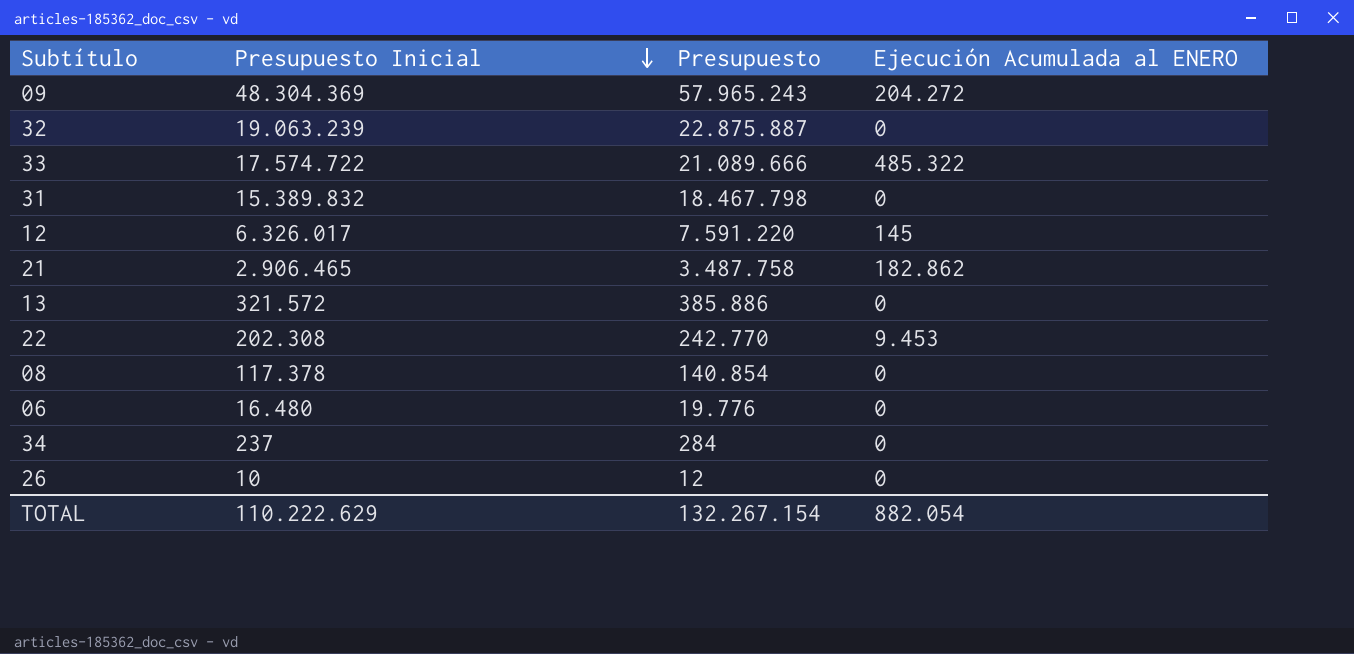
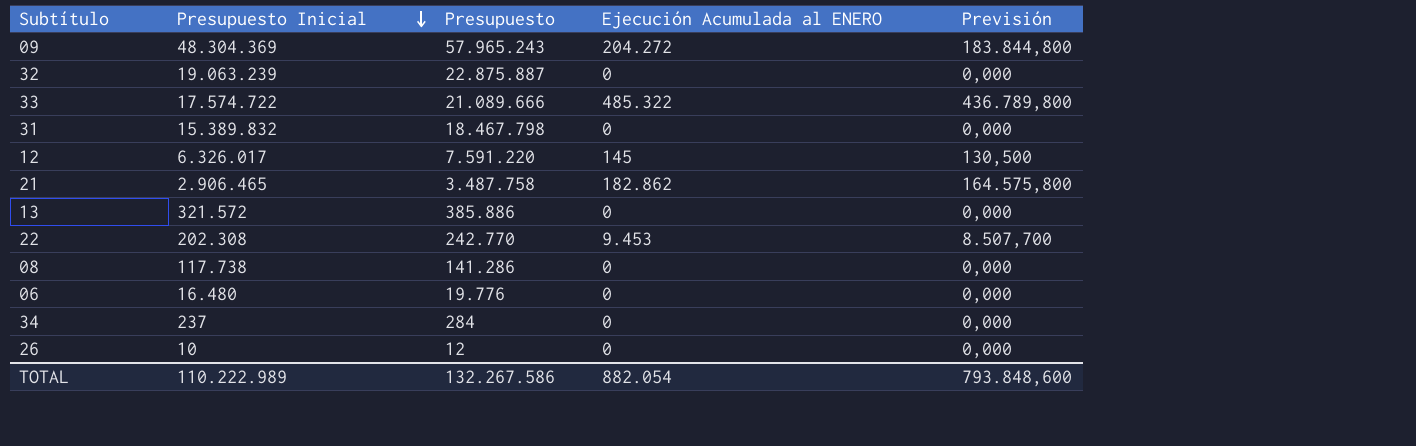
column Previsión | formula: none -> [Ejecución Acumulada al ENERO] * 0,9
08 | Presupuesto Inicial: 117.378 -> 117.738
08 | Presupuesto: 140.854 -> 141.286
TOTAL | Presupuesto Inicial: 110.222.629 -> 110.222.989
TOTAL | Presupuesto: 132.267.154 -> 132.267.586

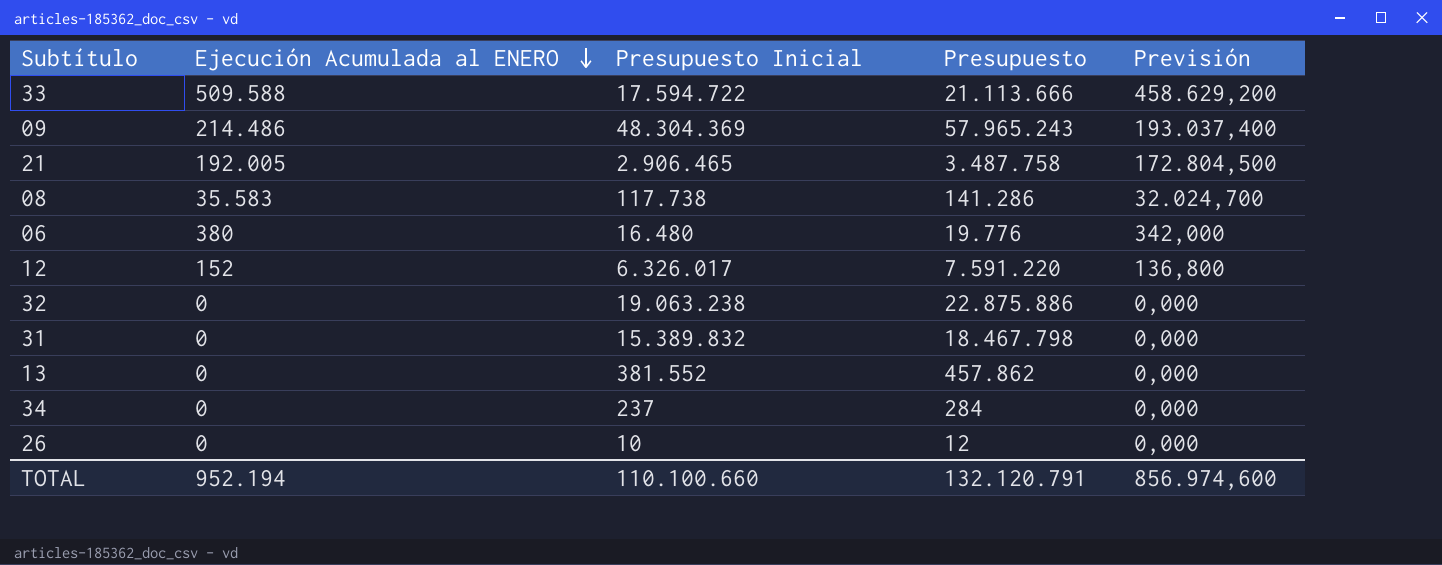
row order: Presupuesto Inicial descending -> Ejecución Acumulada al ENERO descending
column Ejecución Acumulada al ENERO | position: 4 -> 2
row 22: 202.308 | 242.770 | 9.453 | 8.507,700 -> none
33 | Ejecución Acumulada al ENERO: 485.322 -> 509.588
33 | Presupuesto Inicial: 17.574.722 -> 17.594.722
33 | Presupuesto: 21.089.666 -> 21.113.666
33 | Previsión: 436.789,800 -> 458.629,200
09 | Ejecución Acumulada al ENERO: 204.272 -> 214.486
09 | Previsión: 183.844,800 -> 193.037,400
21 | Ejecución Acumulada al ENERO: 182.862 -> 192.005
21 | Previsión: 164.575,800 -> 172.804,500
08 | Ejecución Acumulada al ENERO: 0 -> 35.583
08 | Previsión: 0,000 -> 32.024,700
06 | Ejecución Acumulada al ENERO: 0 -> 380
06 | Previsión: 0,000 -> 342,000
12 | Ejecución Acumulada al ENERO: 145 -> 152
12 | Previsión: 130,500 -> 136,800
32 | Presupuesto Inicial: 19.063.239 -> 19.063.238
32 | Presupuesto: 22.875.887 -> 22.875.886
13 | Presupuesto Inicial: 321.572 -> 381.552
13 | Presupuesto: 385.886 -> 457.862
TOTAL | Ejecución Acumulada al ENERO: 882.054 -> 952.194
TOTAL | Presupuesto Inicial: 110.222.989 -> 110.100.660
TOTAL | Presupuesto: 132.267.586 -> 132.120.791
TOTAL | Previsión: 793.848,600 -> 856.974,600

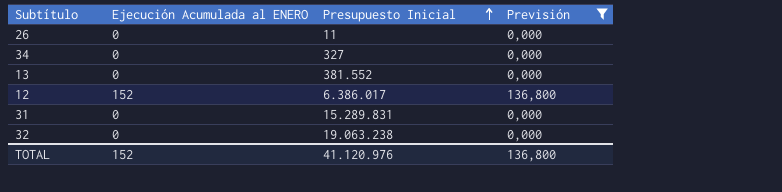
filter: none -> Previsión <= 136,800
row order: Ejecución Acumulada al ENERO descending -> Presupuesto Inicial ascending
column Presupuesto | formula: [Presupuesto Inicial] * 1,2 -> none
26 | Presupuesto Inicial: 10 -> 11
34 | Presupuesto Inicial: 237 -> 327
12 | Presupuesto Inicial: 6.326.017 -> 6.386.017
31 | Presupuesto Inicial: 15.389.832 -> 15.289.831
TOTAL | Ejecución Acumulada al ENERO: 952.194 -> 152
TOTAL | Presupuesto Inicial: 110.100.660 -> 41.120.976
TOTAL | Previsión: 856.974,600 -> 136,800

